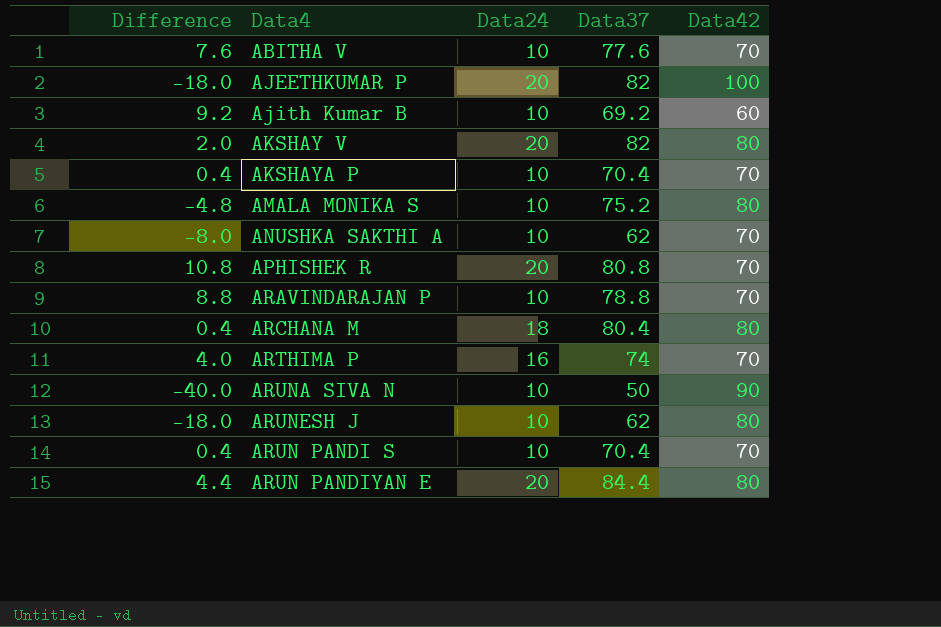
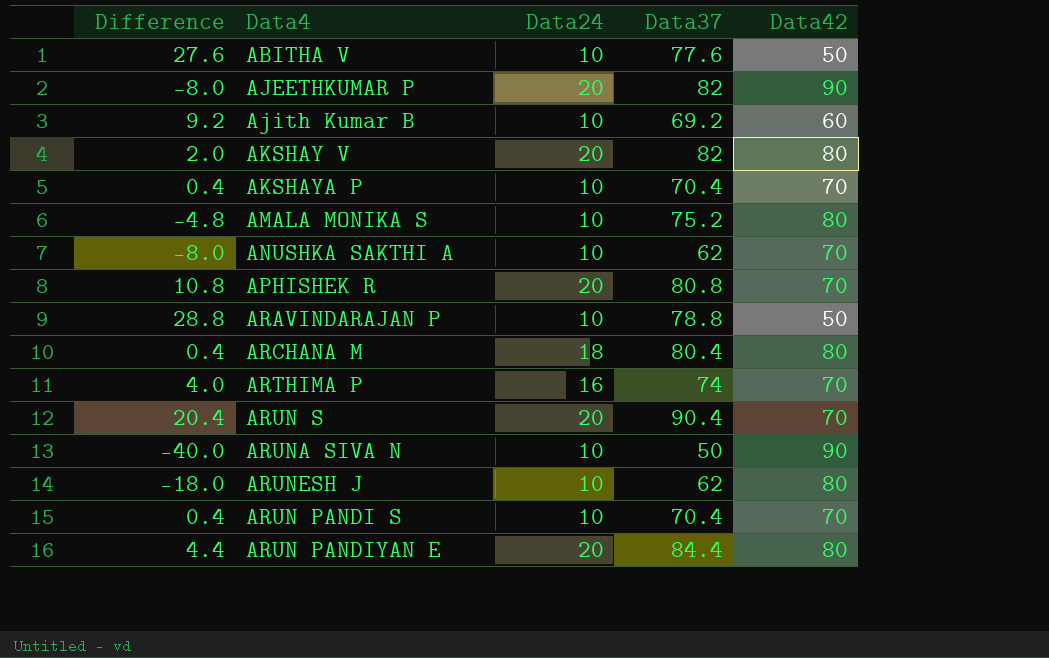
ABITHA V | Difference: 7.6 -> 27.6
ABITHA V | Data42: 70 -> 50
AJEETHKUMAR P | Difference: -18.0 -> -8.0
AJEETHKUMAR P | Data42: 100 -> 90
ARAVINDARAJAN P | Difference: 8.8 -> 28.8
ARAVINDARAJAN P | Data42: 70 -> 50
row ARUN S: none -> 20.4 | 20 | 90.4 | 70

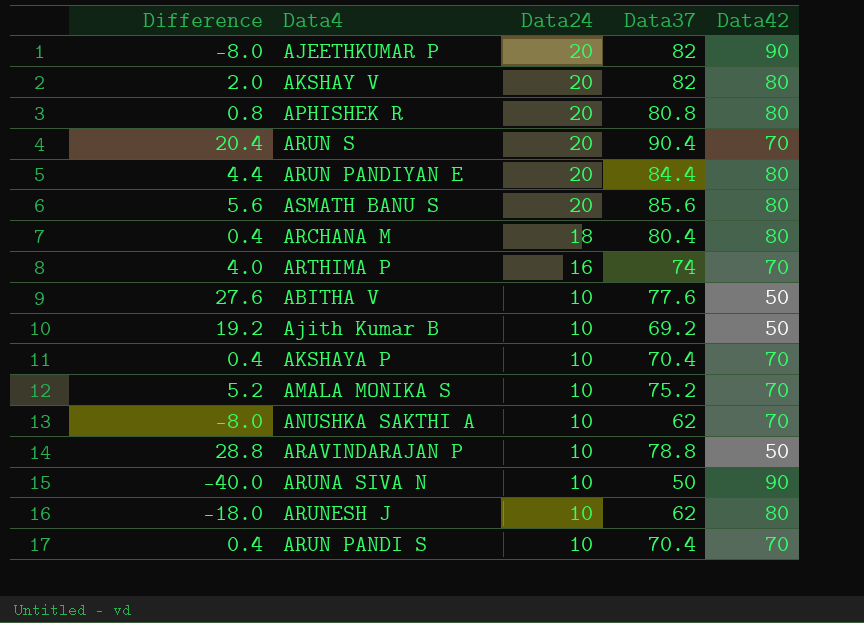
row order: none -> Data24 descending
APHISHEK R | Difference: 10.8 -> 0.8
APHISHEK R | Data42: 70 -> 80
row ASMATH BANU S: none -> 5.6 | 20 | 85.6 | 80
Ajith Kumar B | Difference: 9.2 -> 19.2
Ajith Kumar B | Data42: 60 -> 50
AMALA MONIKA S | Difference: -4.8 -> 5.2
AMALA MONIKA S | Data42: 80 -> 70

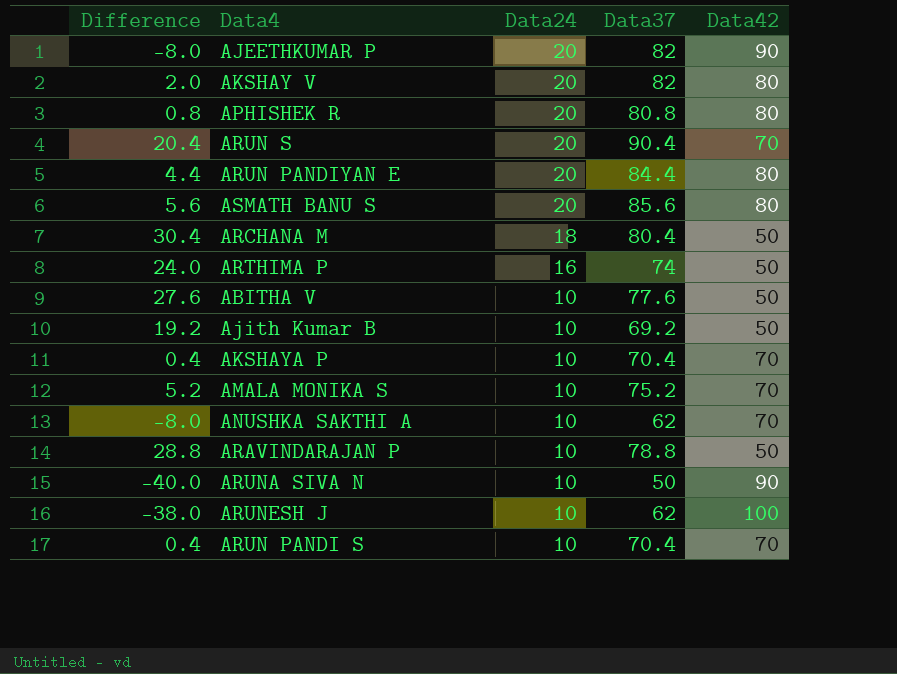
ARCHANA M | Difference: 0.4 -> 30.4
ARCHANA M | Data42: 80 -> 50
ARTHIMA P | Difference: 4.0 -> 24.0
ARTHIMA P | Data42: 70 -> 50
ARUNESH J | Difference: -18.0 -> -38.0
ARUNESH J | Data42: 80 -> 100

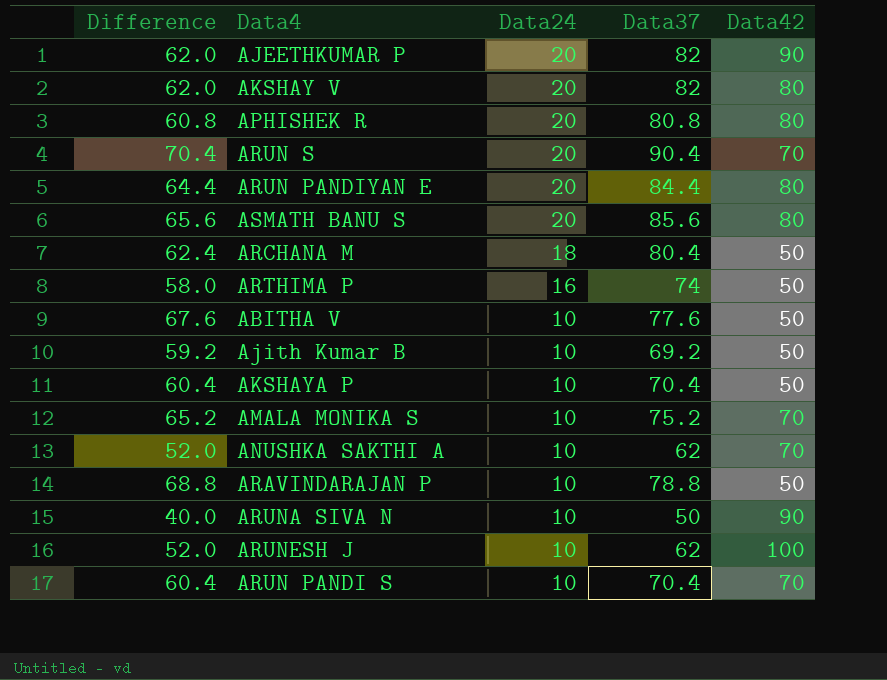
column Difference | formula: [Data37] - [Data42] -> [Data37] - [Data24]
AKSHAYA P | Data42: 70 -> 50

